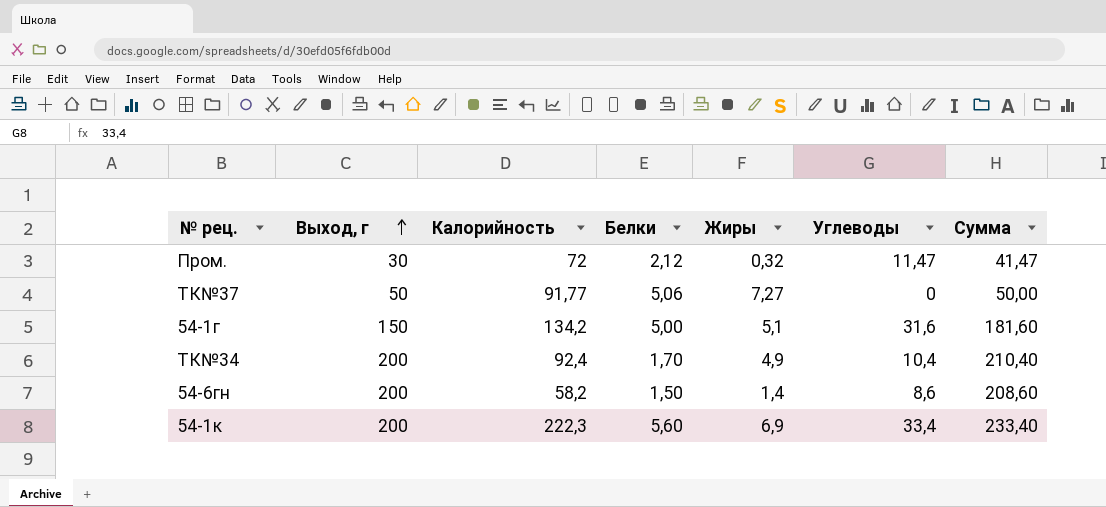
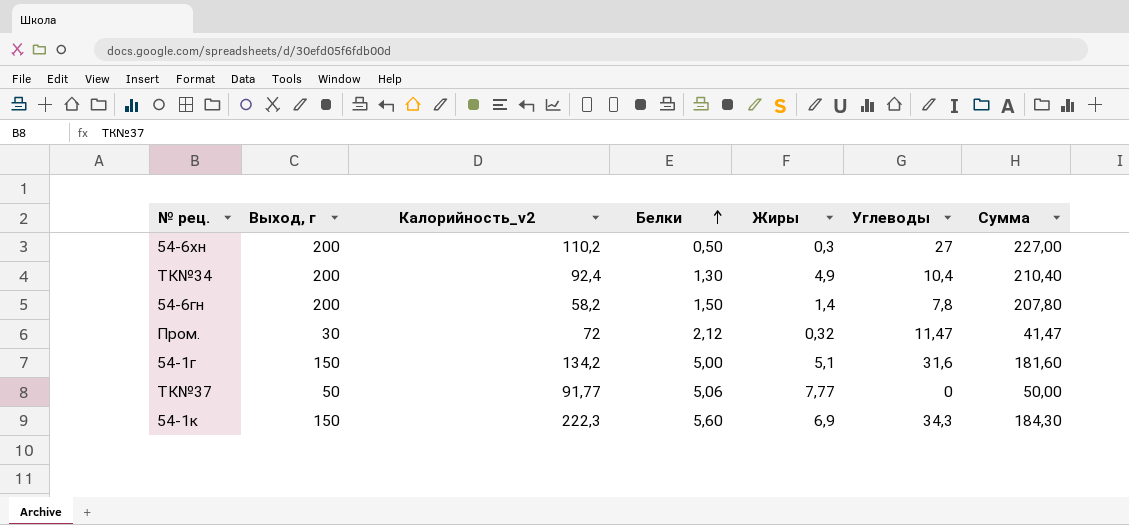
row order: Выход, г ascending -> Белки ascending
column name: Калорийность -> Калорийность_v2
row 54-6хн: none -> 200 | 110,2 | 0,50 | 0,3 | 27 | 227,00
ТК№34 | Белки: 1,70 -> 1,30
54-6гн | Углеводы: 8,6 -> 7,8
54-6гн | Сумма: 208,60 -> 207,80
ТК№37 | Жиры: 7,27 -> 7,77
54-1к | Выход, г: 200 -> 150
54-1к | Углеводы: 33,4 -> 34,3
54-1к | Сумма: 233,40 -> 184,30

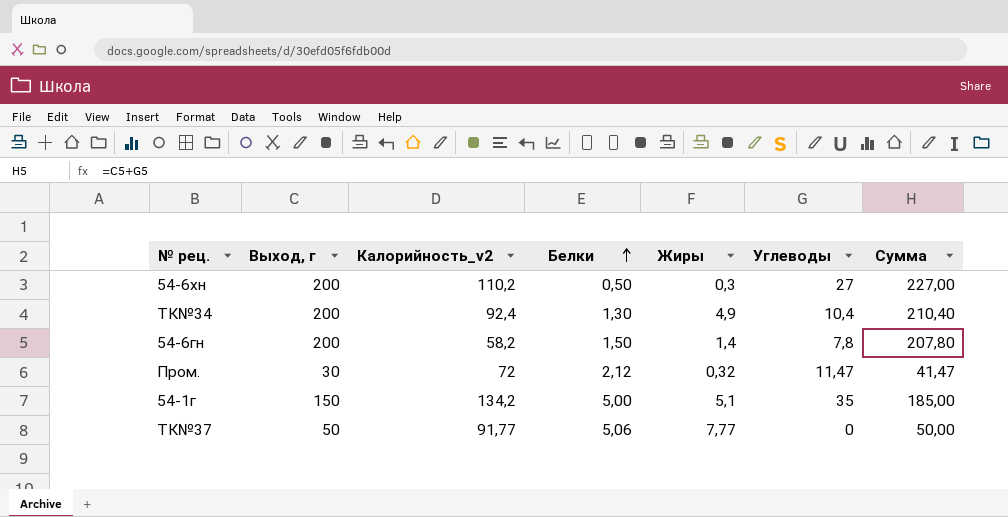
row 54-1к: 150 | 222,3 | 5,60 | 6,9 | 34,3 | 184,30 -> none
54-1г | Углеводы: 31,6 -> 35
54-1г | Сумма: 181,60 -> 185,00

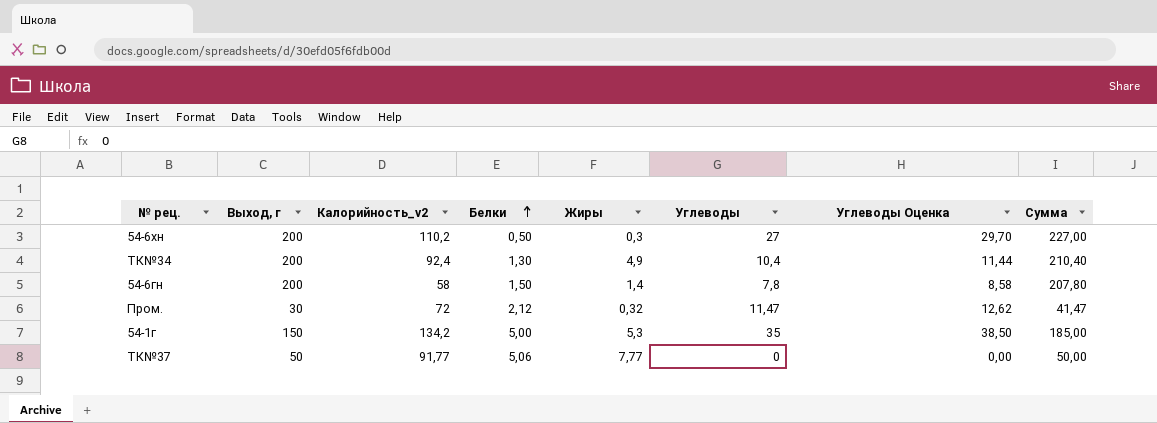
column Углеводы Оценка | formula: none -> [Углеводы] * 1,1
54-6гн | Калорийность_v2: 58,2 -> 58
54-1г | Жиры: 5,1 -> 5,3

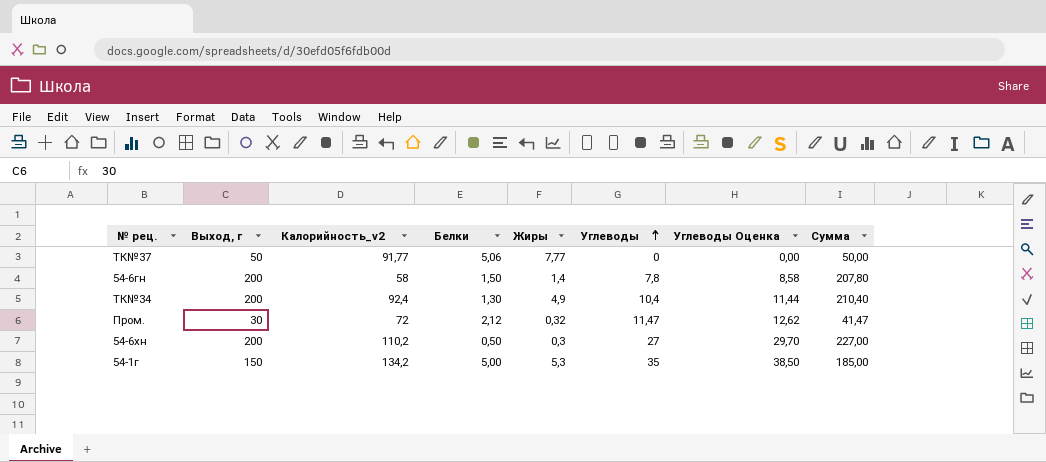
row order: Белки ascending -> Углеводы ascending

